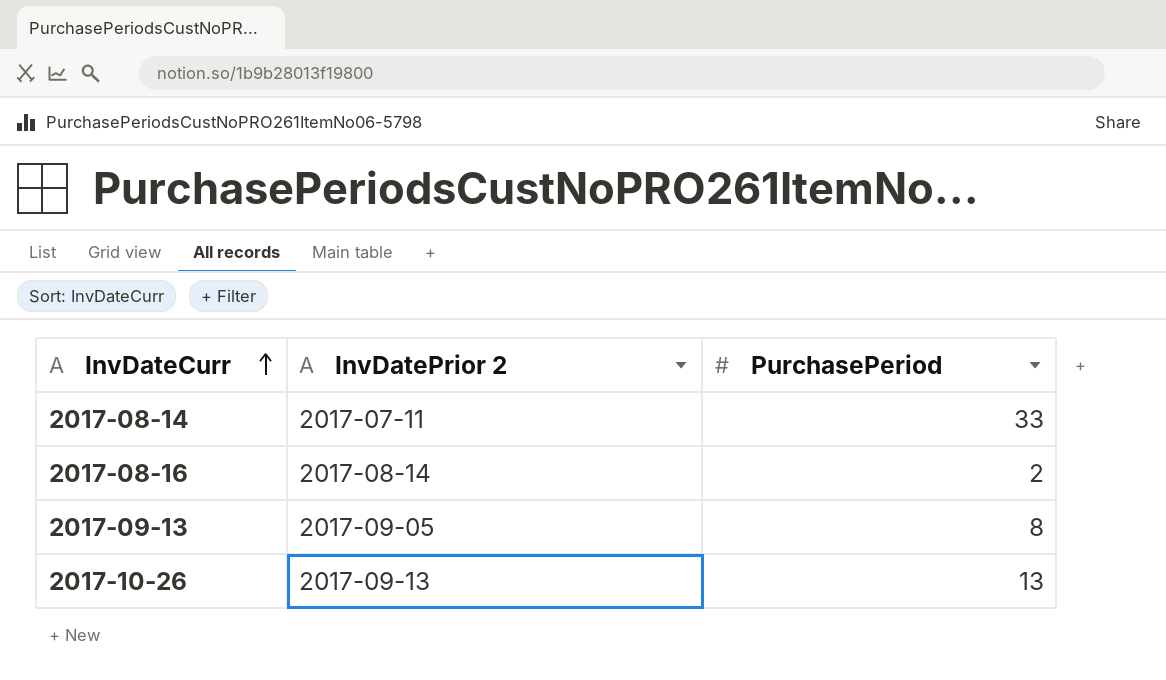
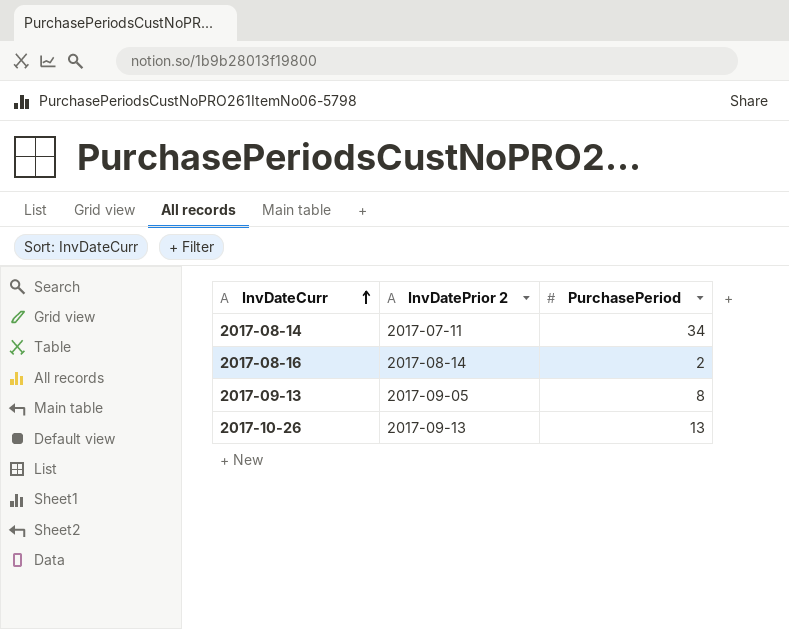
2017-08-14 | PurchasePeriod: 33 -> 34

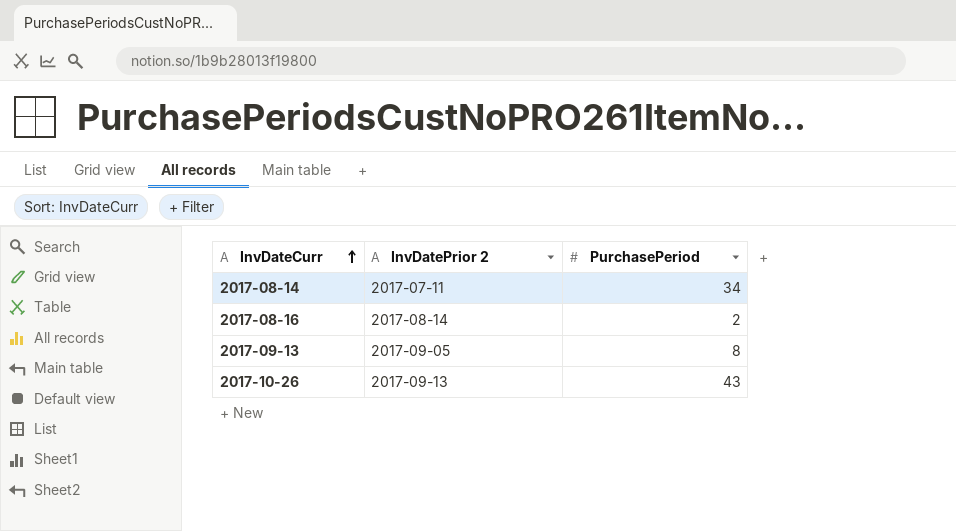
2017-10-26 | PurchasePeriod: 13 -> 43

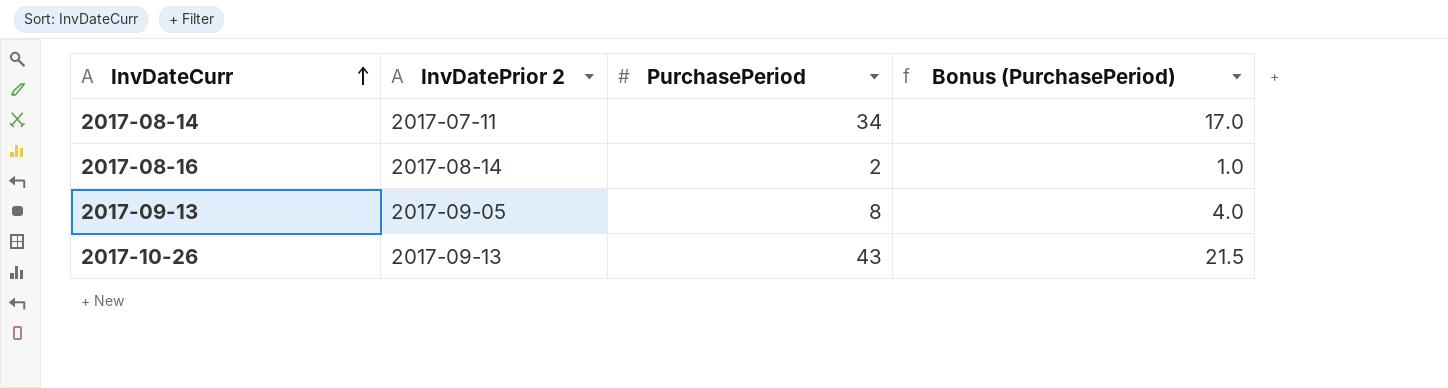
column Bonus (PurchasePeriod) | formula: none -> [PurchasePeriod] * 0.5

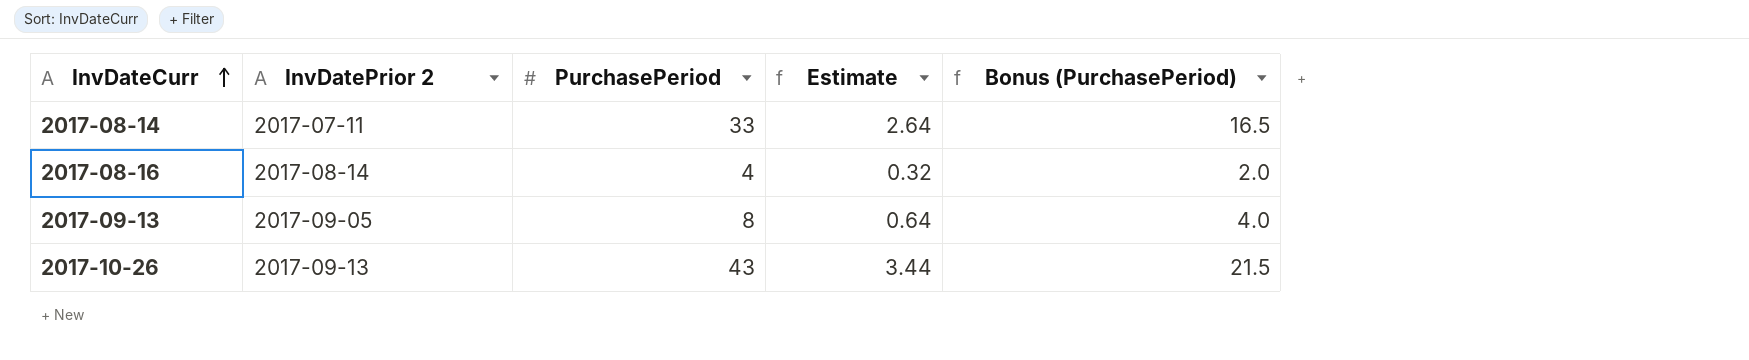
column Estimate | formula: none -> [PurchasePeriod] * 0.08
2017-08-14 | PurchasePeriod: 34 -> 33
2017-08-14 | Bonus (PurchasePeriod): 17.0 -> 16.5
2017-08-16 | PurchasePeriod: 2 -> 4
2017-08-16 | Bonus (PurchasePeriod): 1.0 -> 2.0

